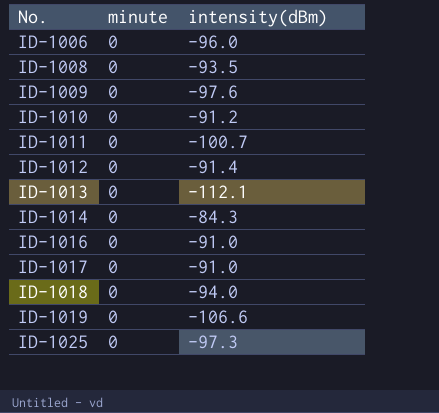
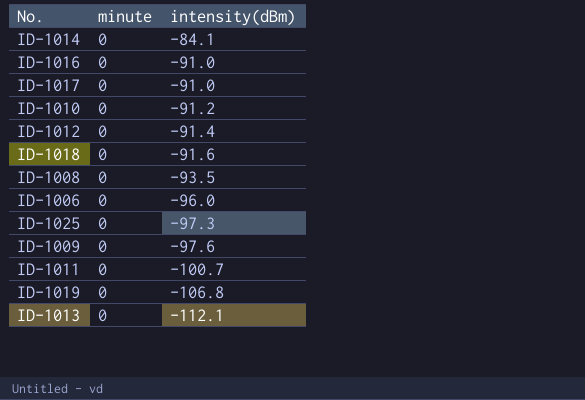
row order: No. ascending -> intensity(dBm) descending
ID-1014 | intensity(dBm): -84.3 -> -84.1
ID-1018 | intensity(dBm): -94.0 -> -91.6
ID-1019 | intensity(dBm): -106.6 -> -106.8

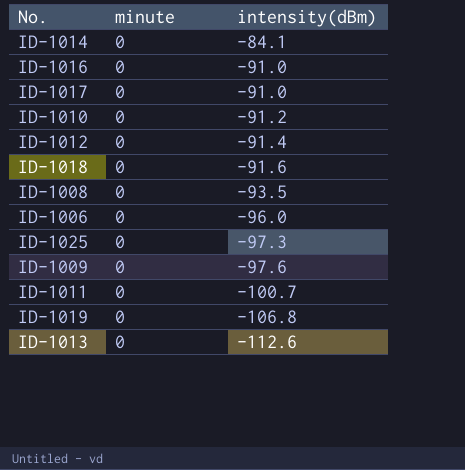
ID-1013 | intensity(dBm): -112.1 -> -112.6

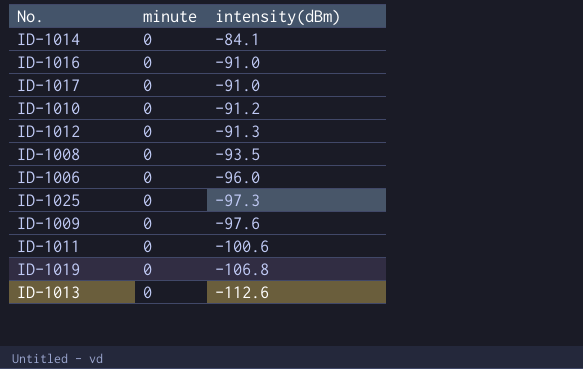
row ID-1018: 0 | -91.6 -> none
ID-1012 | intensity(dBm): -91.4 -> -91.3
ID-1011 | intensity(dBm): -100.7 -> -100.6

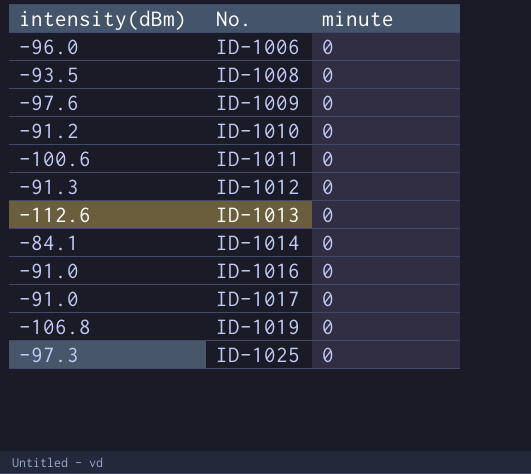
row order: intensity(dBm) descending -> No. ascending
column intensity(dBm) | position: 3 -> 1

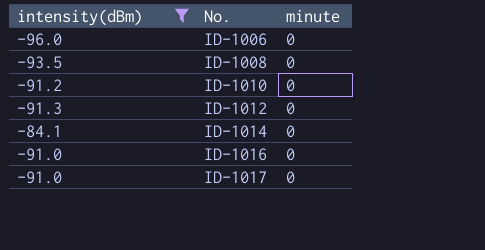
filter: none -> intensity(dBm) >= -96.0

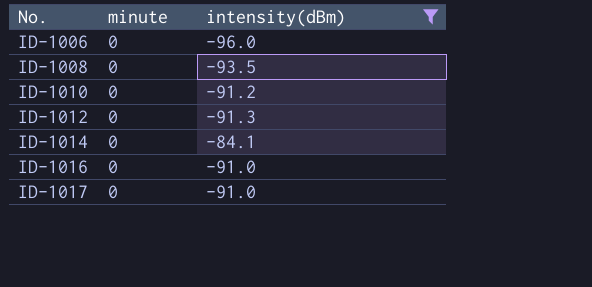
column intensity(dBm) | position: 1 -> 3

